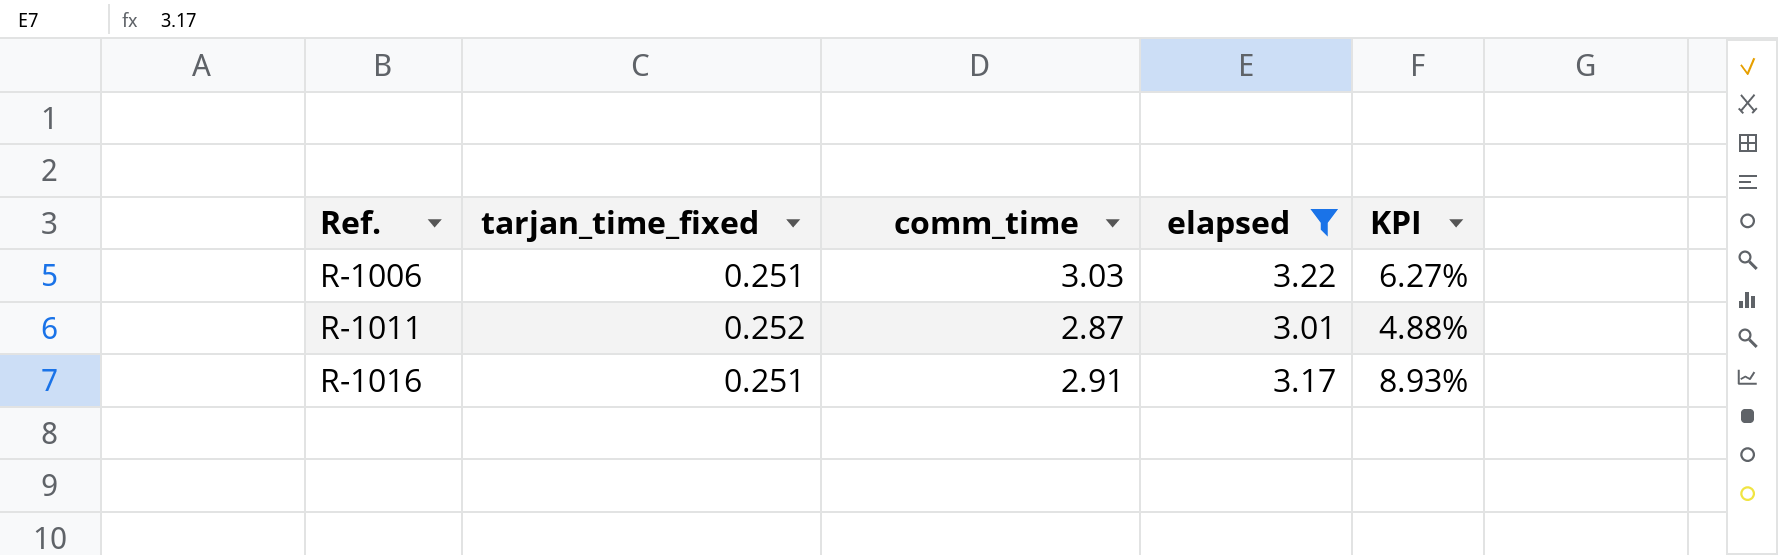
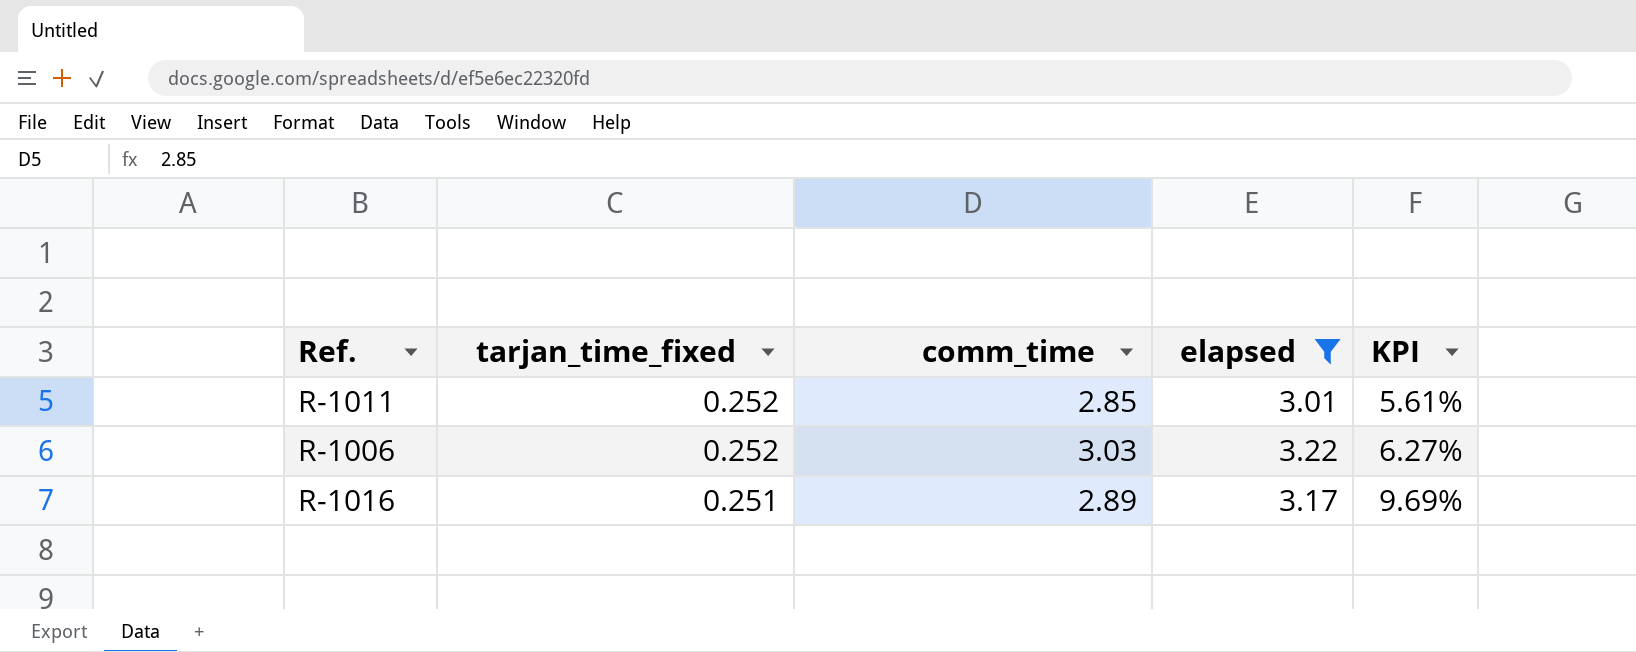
row order: Ref. ascending -> tarjan_time_fixed descending
R-1011 | comm_time: 2.87 -> 2.85
R-1011 | KPI: 4.88% -> 5.61%
R-1006 | tarjan_time_fixed: 0.251 -> 0.252
R-1016 | comm_time: 2.91 -> 2.89
R-1016 | KPI: 8.93% -> 9.69%

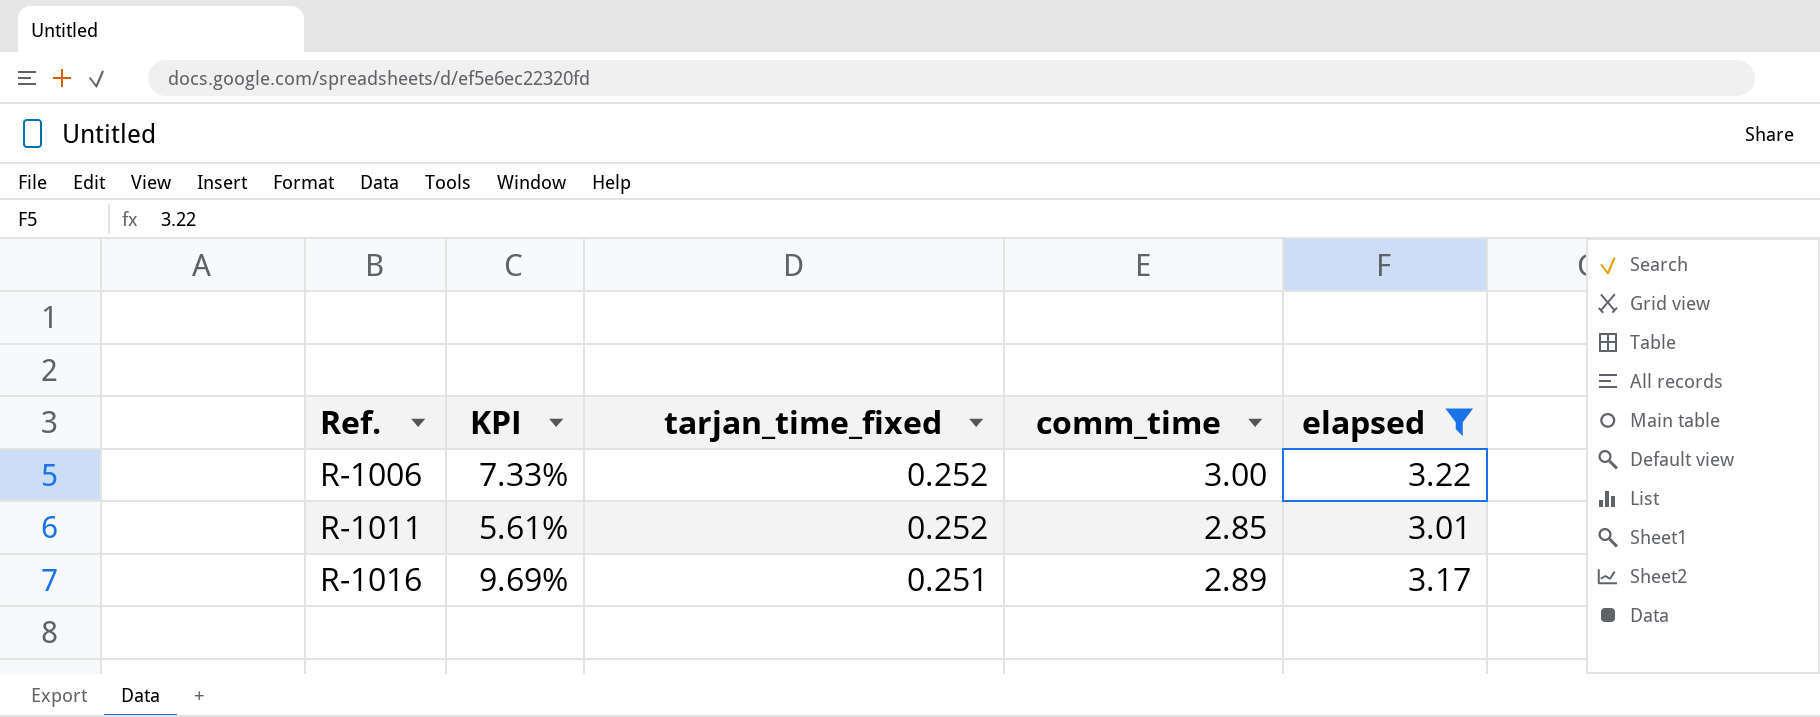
row order: tarjan_time_fixed descending -> Ref. ascending
column KPI | position: 5 -> 2
R-1006 | KPI: 6.27% -> 7.33%
R-1006 | comm_time: 3.03 -> 3.00

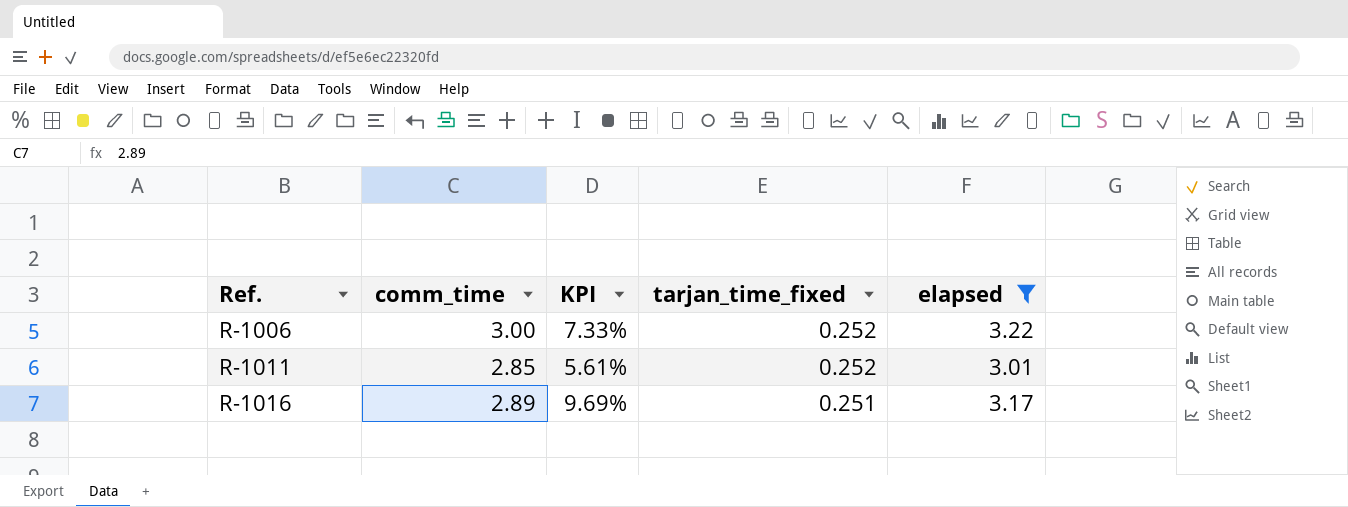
column comm_time | position: 4 -> 2

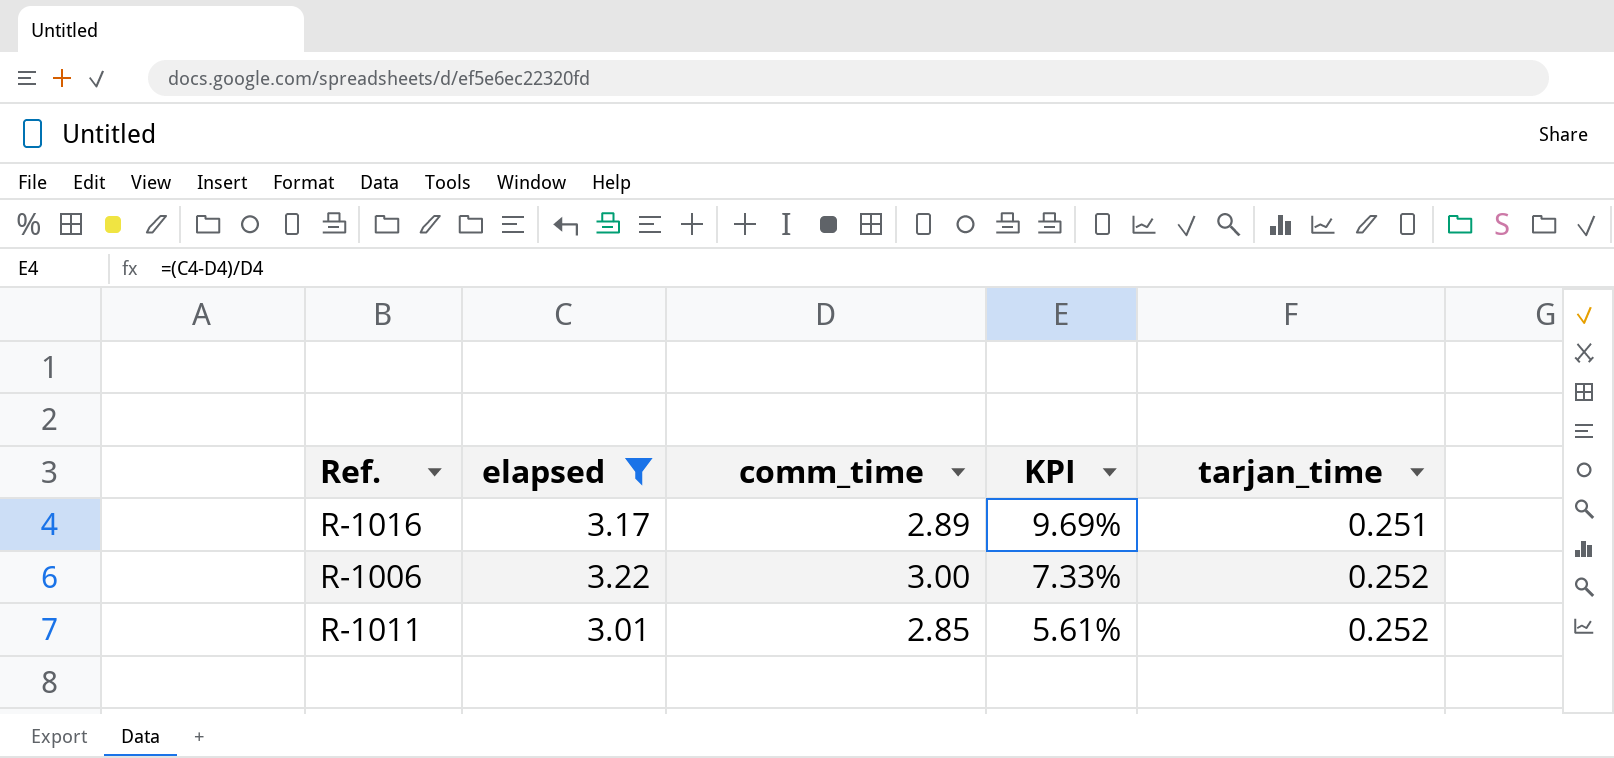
row order: Ref. ascending -> KPI descending
column elapsed | position: 5 -> 2
column name: tarjan_time_fixed -> tarjan_time

